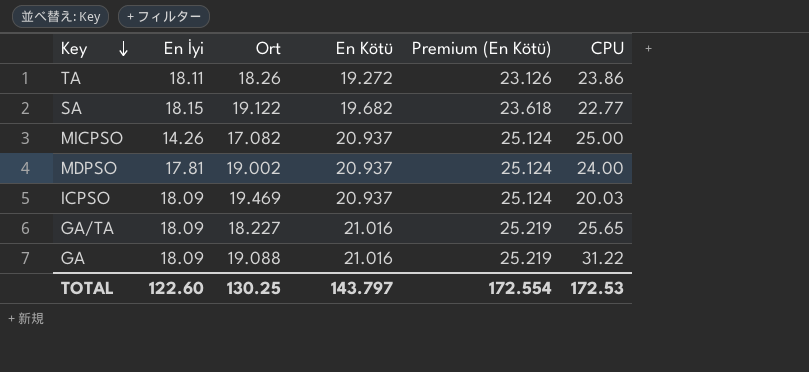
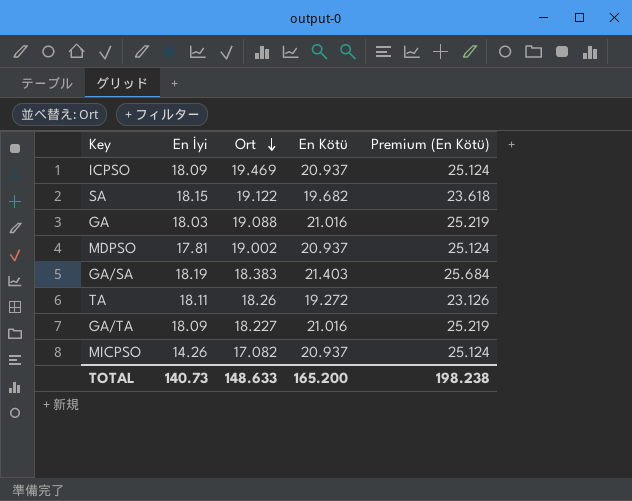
row order: Key descending -> Ort descending
column CPU | position: 6 -> none
GA | En İyi: 18.09 -> 18.03
row GA/SA: none -> 18.19 | 18.383 | 21.403 | 25.684
TOTAL | En İyi: 122.60 -> 140.73
TOTAL | Ort: 130.25 -> 148.633
TOTAL | En Kötü: 143.797 -> 165.200
TOTAL | Premium (En Kötü): 172.554 -> 198.238

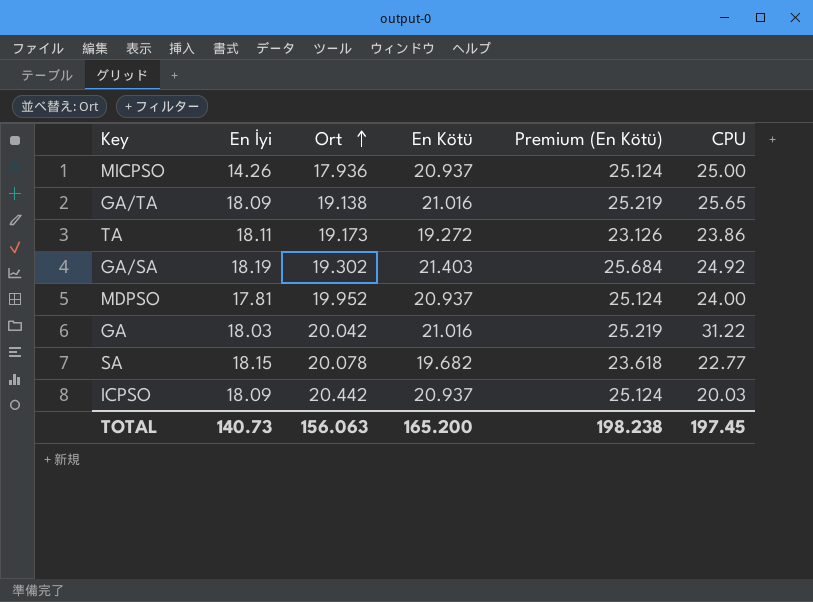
row order: Ort descending -> Ort ascending
column CPU | position: none -> 6
MICPSO | Ort: 17.082 -> 17.936
GA/TA | Ort: 18.227 -> 19.138
TA | Ort: 18.26 -> 19.173
GA/SA | Ort: 18.383 -> 19.302
MDPSO | Ort: 19.002 -> 19.952
GA | Ort: 19.088 -> 20.042
SA | Ort: 19.122 -> 20.078
ICPSO | Ort: 19.469 -> 20.442
TOTAL | Ort: 148.633 -> 156.063

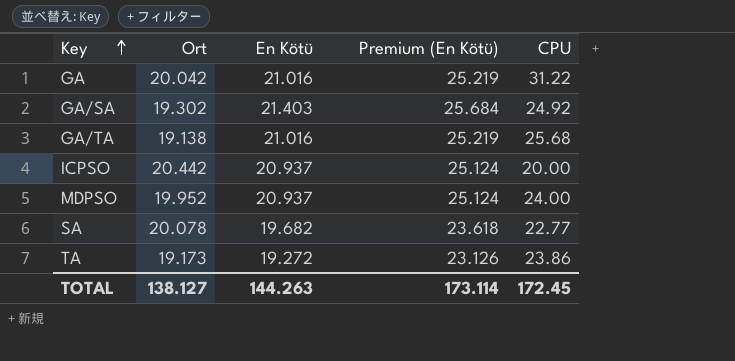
row order: Ort ascending -> Key ascending
column En İyi | position: 2 -> none
row MICPSO: 14.26 | 17.936 | 20.937 | 25.124 | 25.00 -> none
GA/TA | CPU: 25.65 -> 25.68
ICPSO | CPU: 20.03 -> 20.00
TOTAL | Ort: 156.063 -> 138.127
TOTAL | En Kötü: 165.200 -> 144.263
TOTAL | Premium (En Kötü): 198.238 -> 173.114
TOTAL | CPU: 197.45 -> 172.45

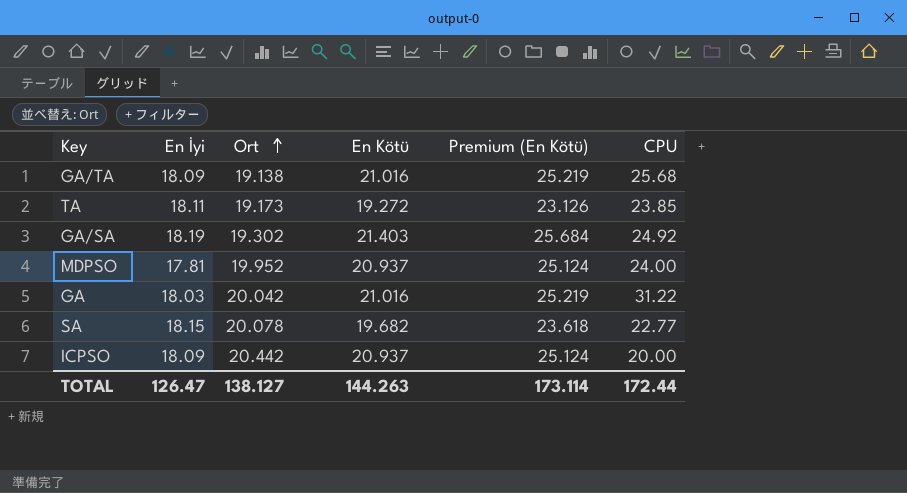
row order: Key ascending -> Ort ascending
column En İyi | position: none -> 2
TA | CPU: 23.86 -> 23.85
TOTAL | CPU: 172.45 -> 172.44

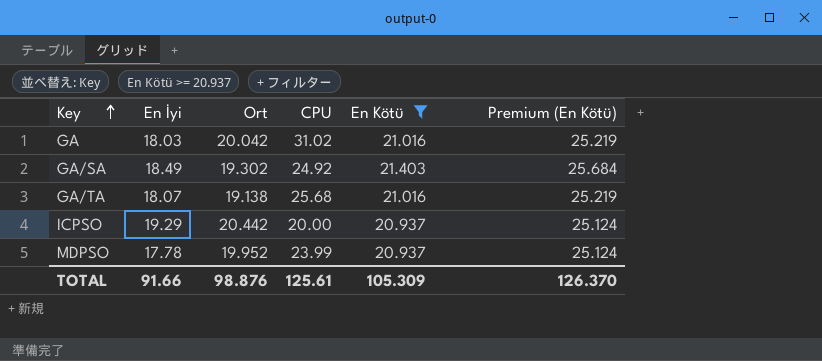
filter: none -> En Kötü >= 20.937
row order: Ort ascending -> Key ascending
column CPU | position: 6 -> 4
GA | CPU: 31.22 -> 31.02
GA/SA | En İyi: 18.19 -> 18.49
GA/TA | En İyi: 18.09 -> 18.07
ICPSO | En İyi: 18.09 -> 19.29
MDPSO | En İyi: 17.81 -> 17.78
MDPSO | CPU: 24.00 -> 23.99
TOTAL | En İyi: 126.47 -> 91.66
TOTAL | Ort: 138.127 -> 98.876
TOTAL | CPU: 172.44 -> 125.61
TOTAL | En Kötü: 144.263 -> 105.309
TOTAL | Premium (En Kötü): 173.114 -> 126.370

